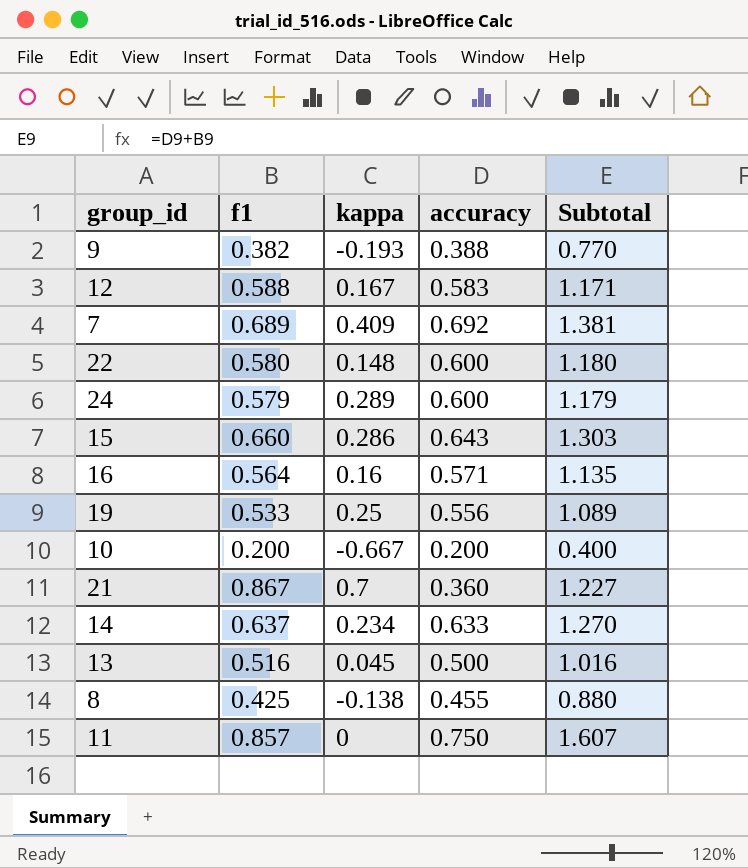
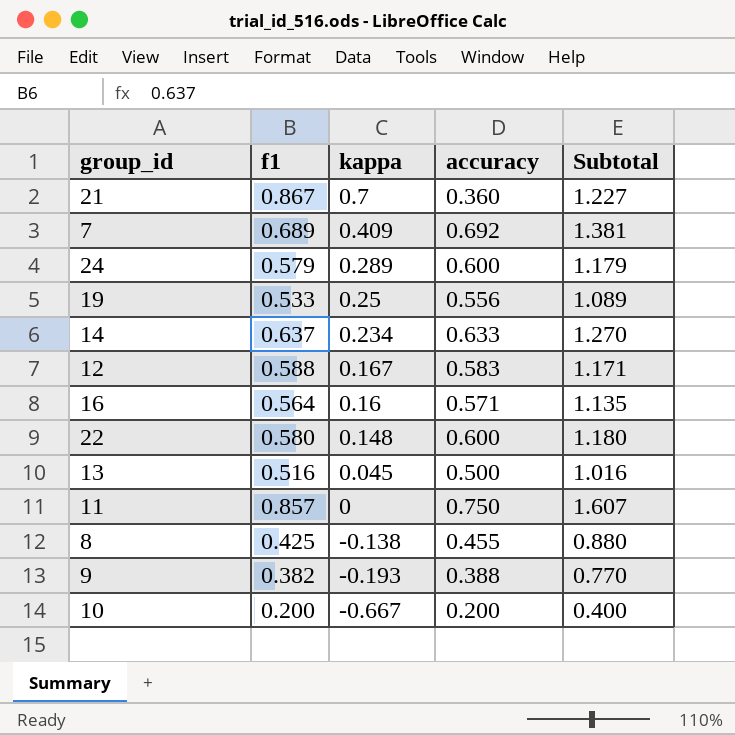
row order: none -> kappa descending
row 15: 0.660 | 0.286 | 0.643 | 1.303 -> none

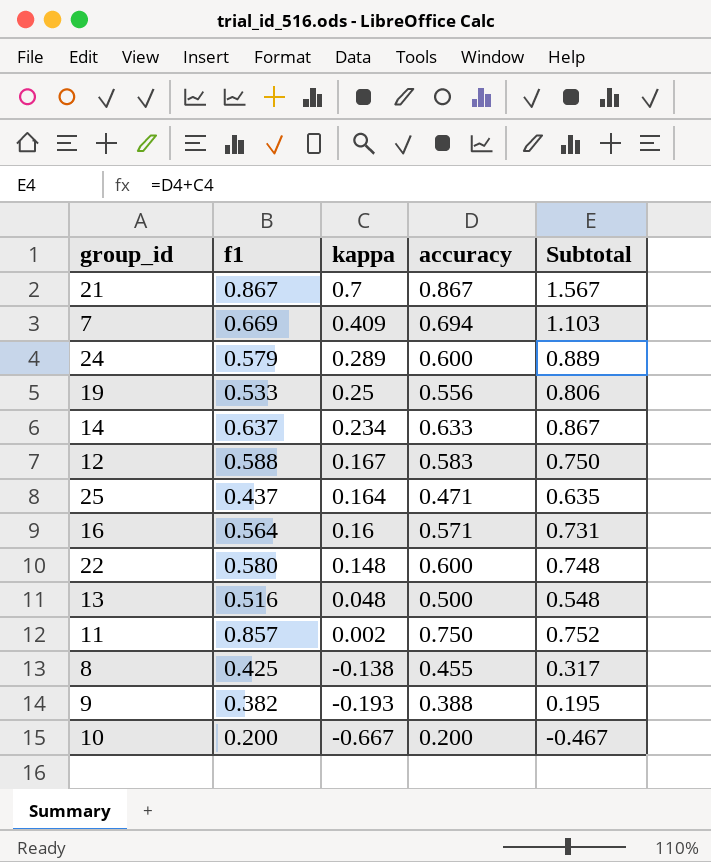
column Subtotal | formula: [f1] + [accuracy] -> [kappa] + [accuracy]
21 | accuracy: 0.360 -> 0.867
7 | f1: 0.689 -> 0.669
7 | accuracy: 0.692 -> 0.694
row 25: none -> 0.437 | 0.164 | 0.471 | 0.635
13 | kappa: 0.045 -> 0.048
11 | kappa: 0 -> 0.002

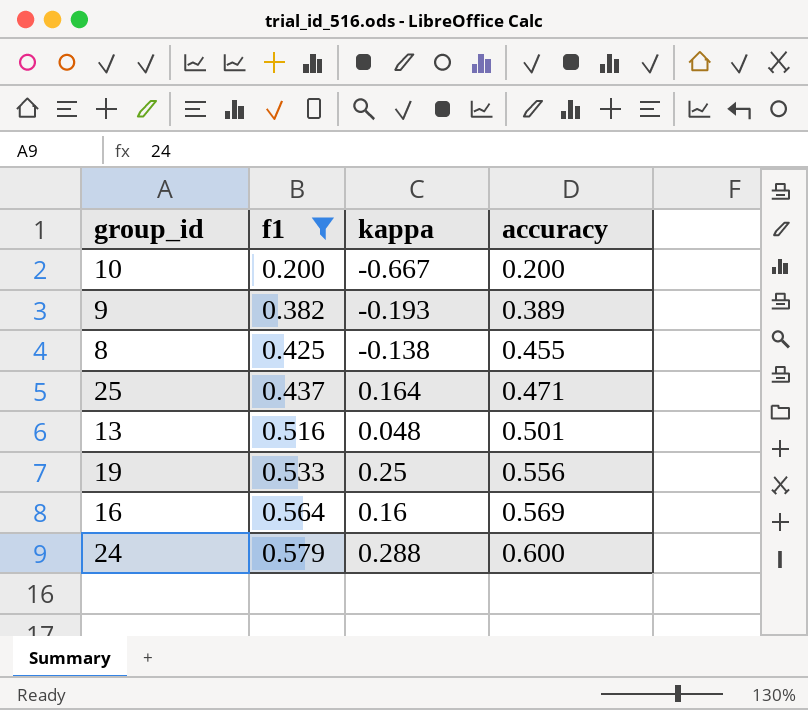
filter: none -> f1 <= 0.579
row order: kappa descending -> f1 ascending
column Subtotal | formula: [kappa] + [accuracy] -> none
9 | accuracy: 0.388 -> 0.389
13 | accuracy: 0.500 -> 0.501
16 | accuracy: 0.571 -> 0.569
24 | kappa: 0.289 -> 0.288

